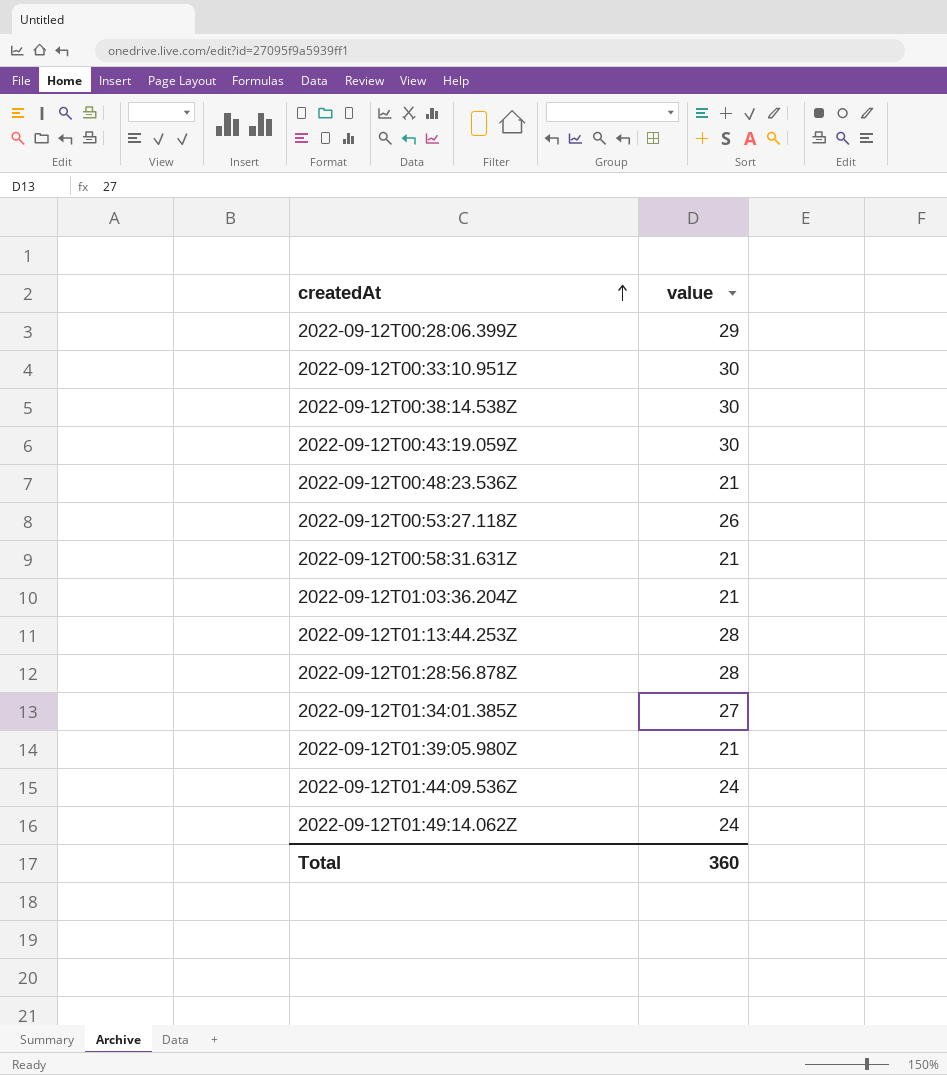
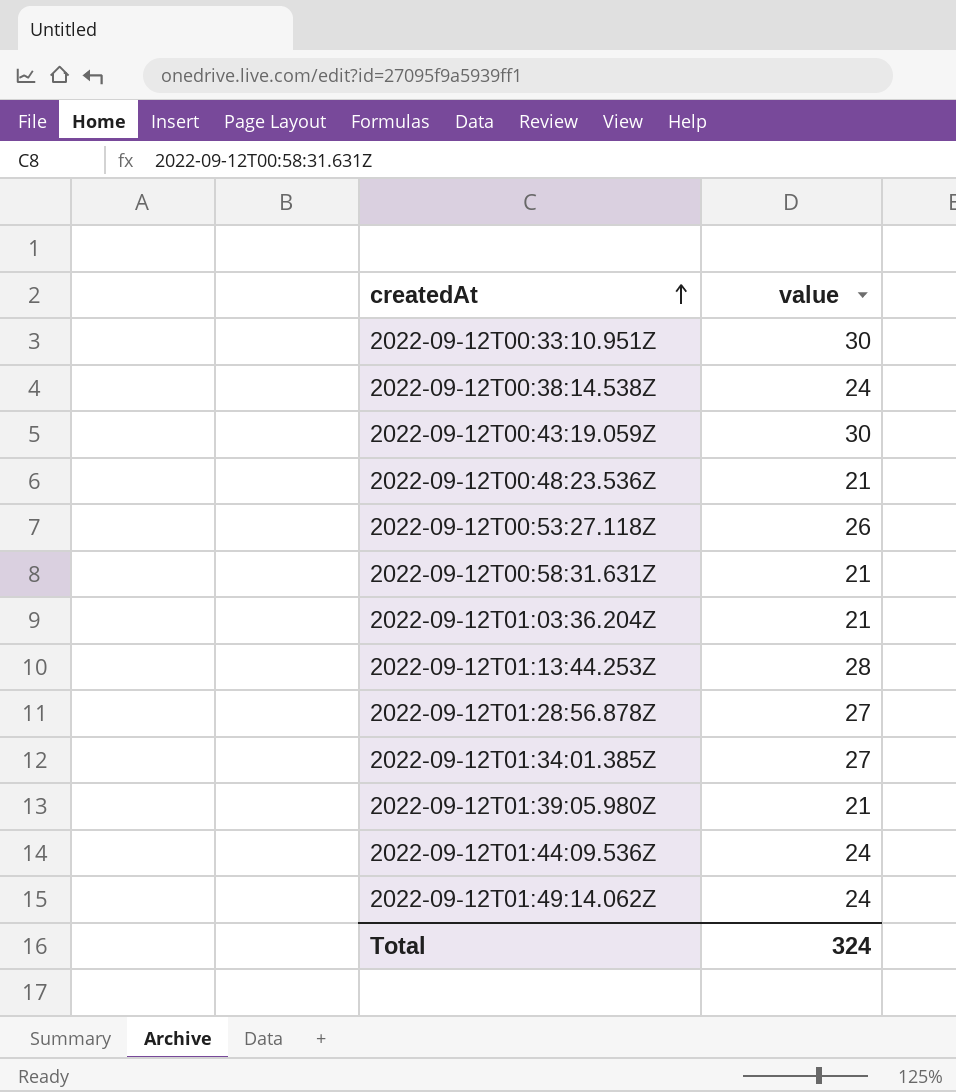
row 2022-09-12T00:28:06.399Z: 29 -> none
2022-09-12T00:38:14.538Z | value: 30 -> 24
2022-09-12T01:28:56.878Z | value: 28 -> 27
Total | value: 360 -> 324

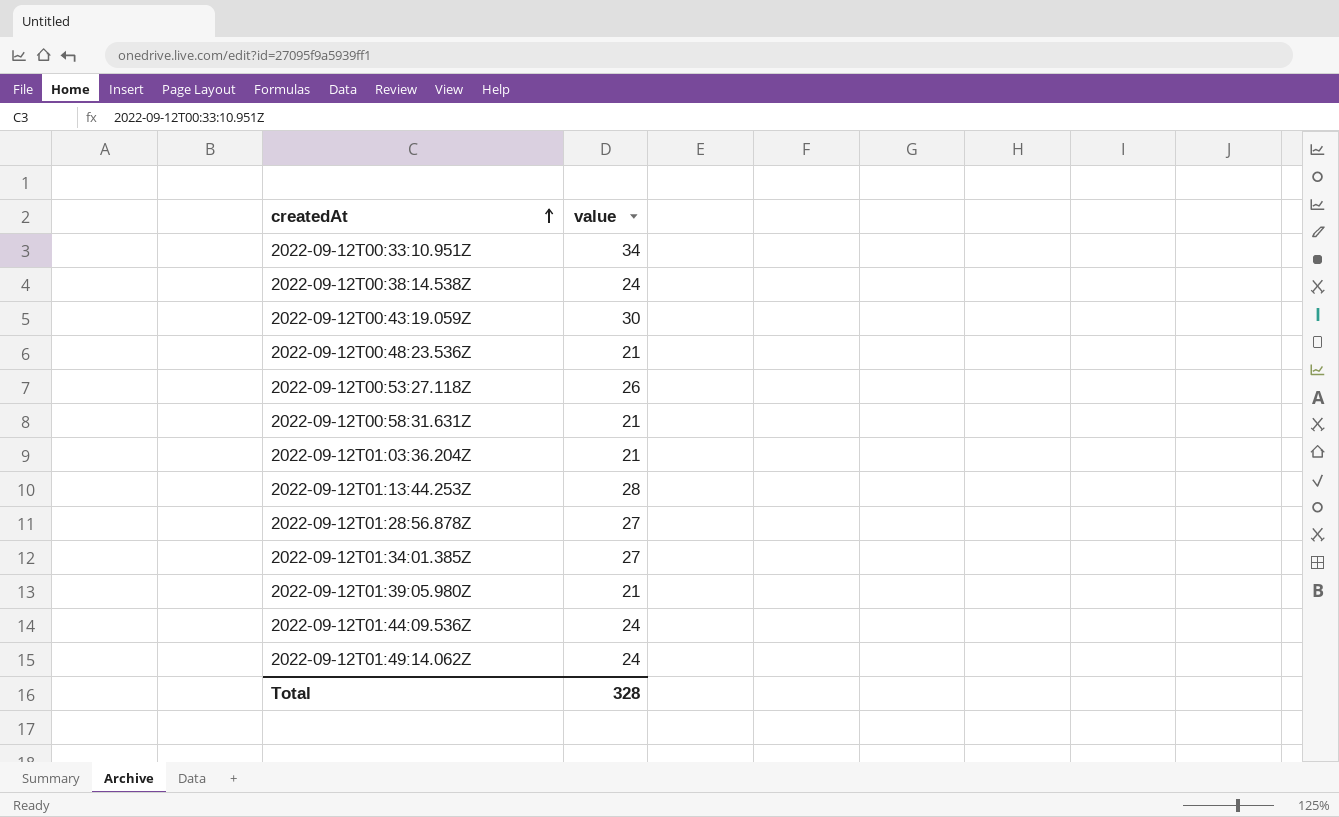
2022-09-12T00:33:10.951Z | value: 30 -> 34
Total | value: 324 -> 328

